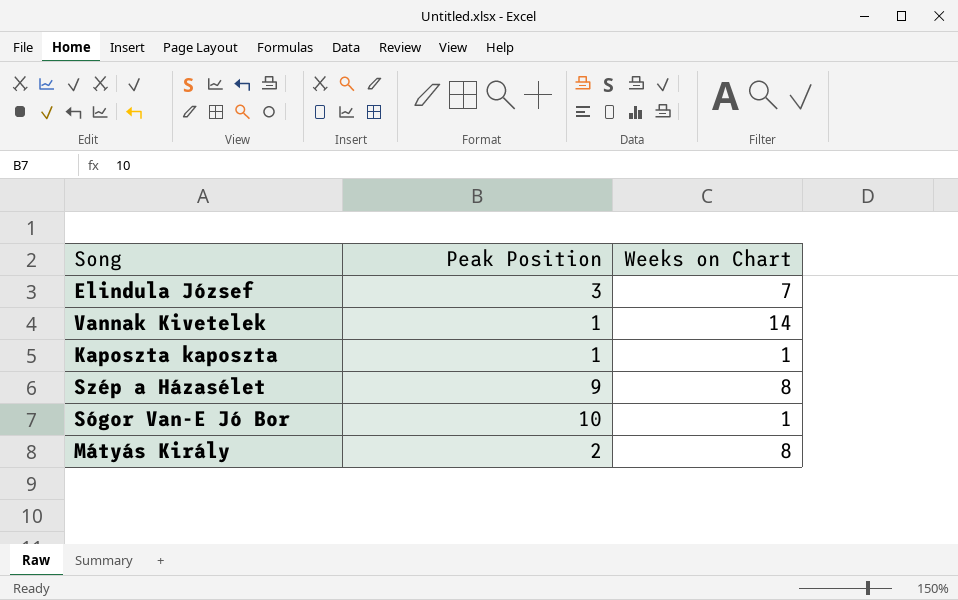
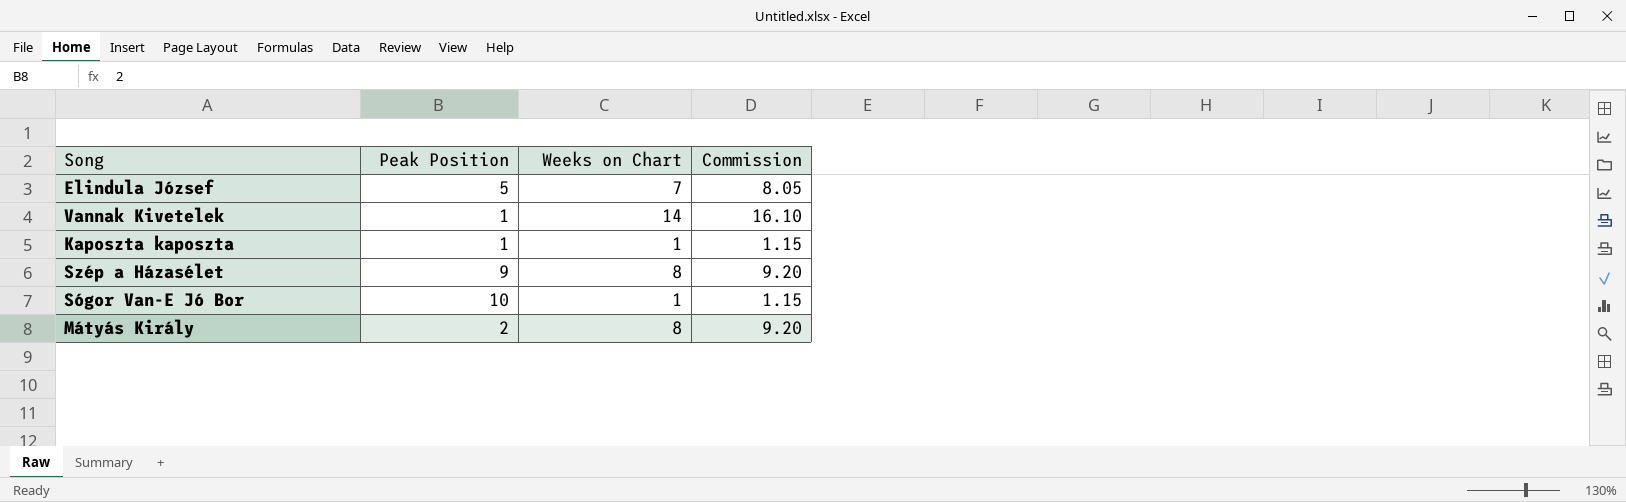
column Commission | formula: none -> [Weeks on Chart] * 1.15
Elindula József | Peak Position: 3 -> 5

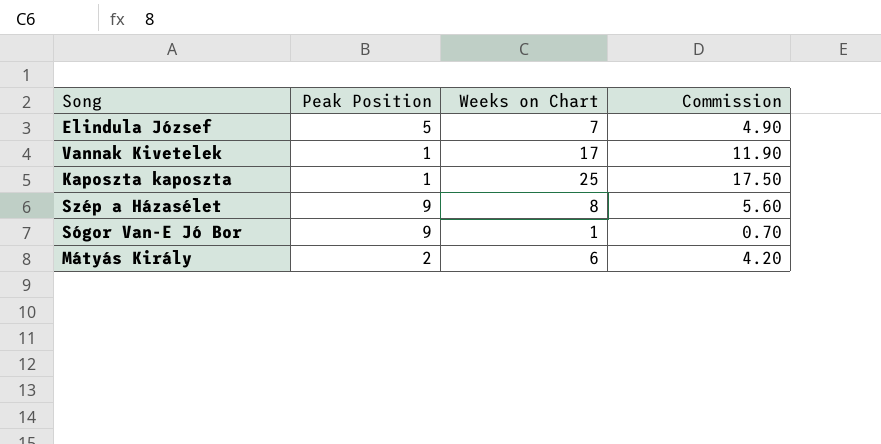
column Commission | formula: [Weeks on Chart] * 1.15 -> [Weeks on Chart] * 0.7
Vannak Kivetelek | Weeks on Chart: 14 -> 17
Kaposzta kaposzta | Weeks on Chart: 1 -> 25
Sógor Van-E Jó Bor | Peak Position: 10 -> 9
Mátyás Király | Weeks on Chart: 8 -> 6

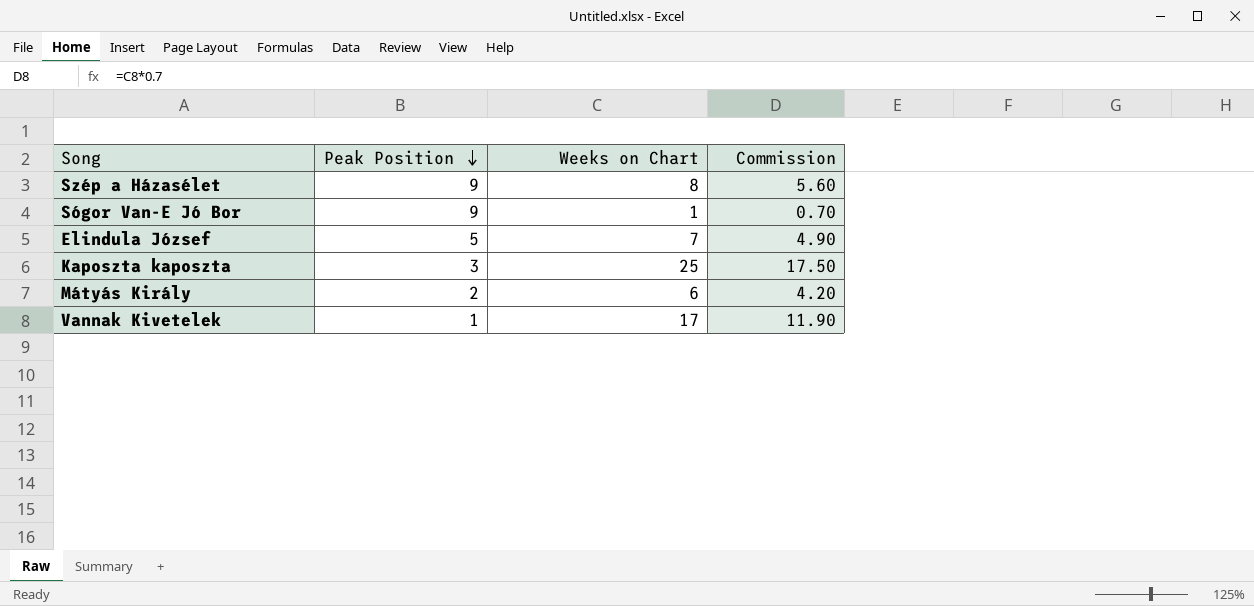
row order: none -> Peak Position descending
Kaposzta kaposzta | Peak Position: 1 -> 3

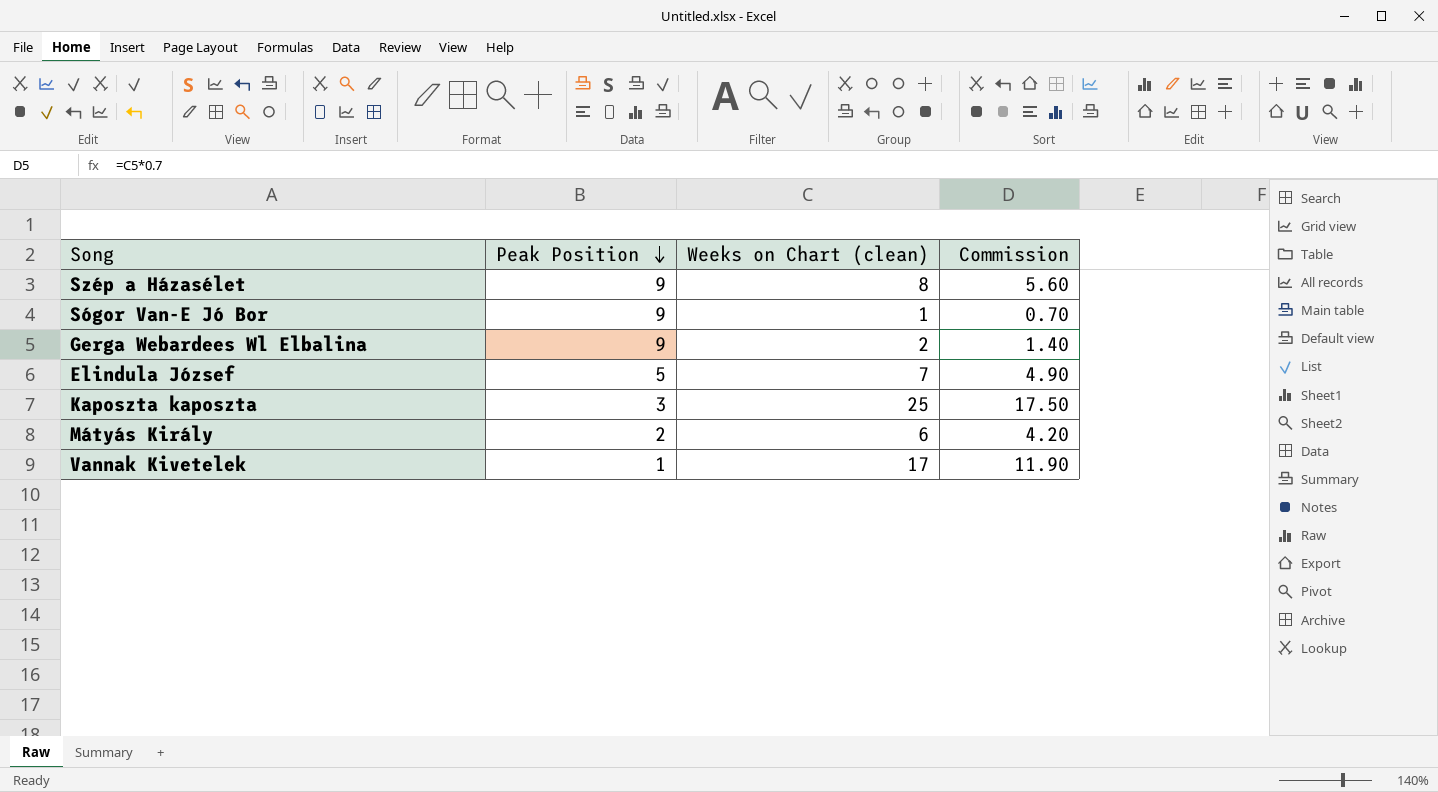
column name: Weeks on Chart -> Weeks on Chart (clean)
row Gerga Webardees Wl Elbalina: none -> 9 | 2 | 1.40

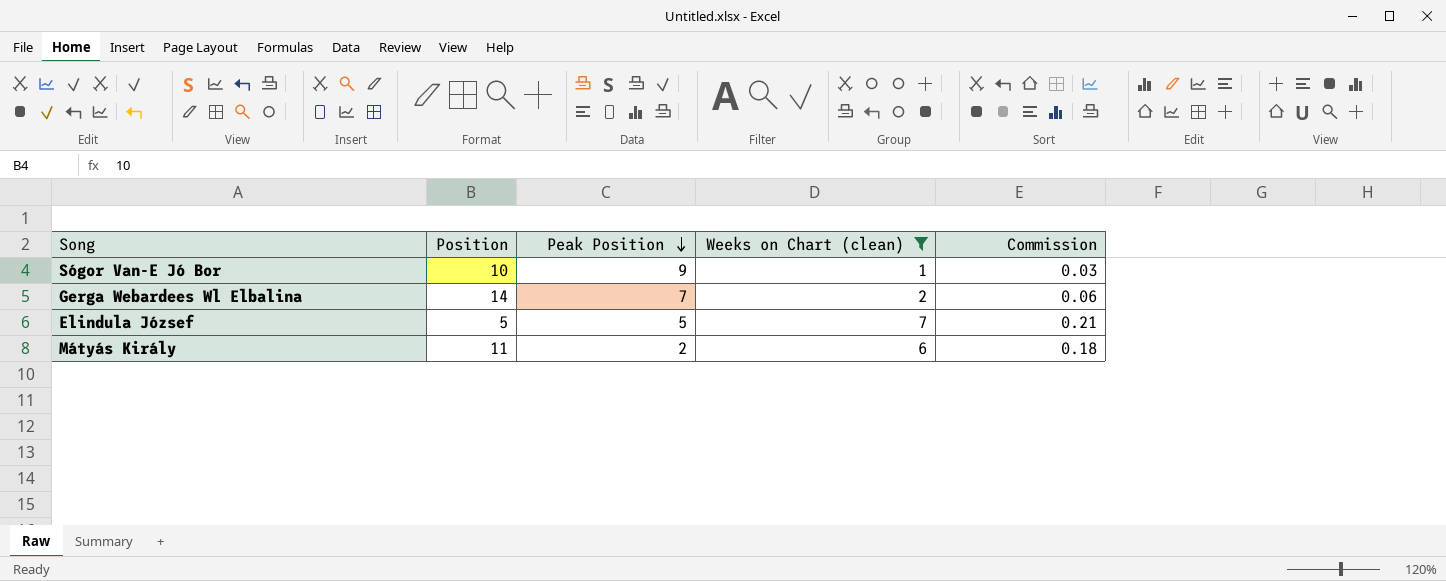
filter: none -> Weeks on Chart (clean) <= 7
column Position | position: none -> 2
column Commission | formula: [Weeks on Chart (clean)] * 0.7 -> [Weeks on Chart (clean)] * 0.03
Gerga Webardees Wl Elbalina | Peak Position: 9 -> 7

